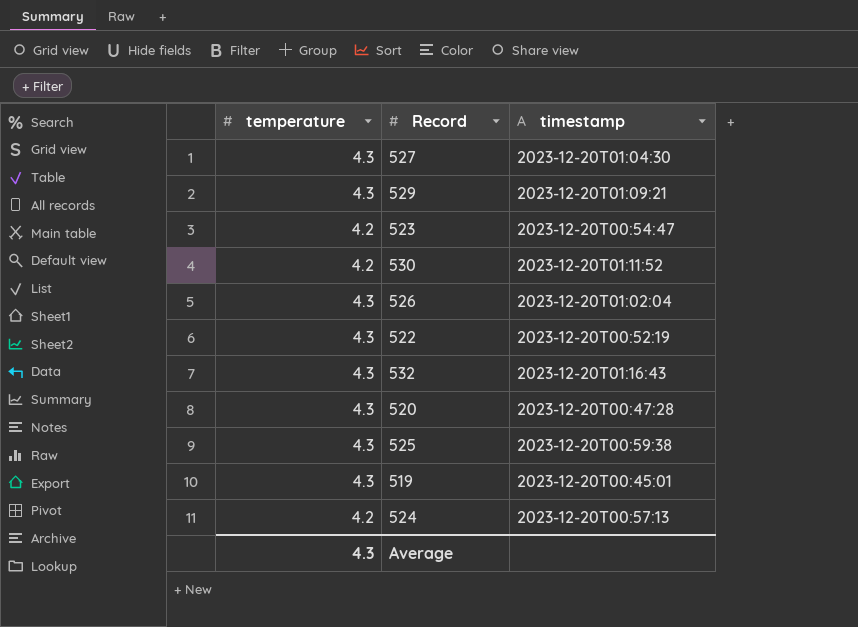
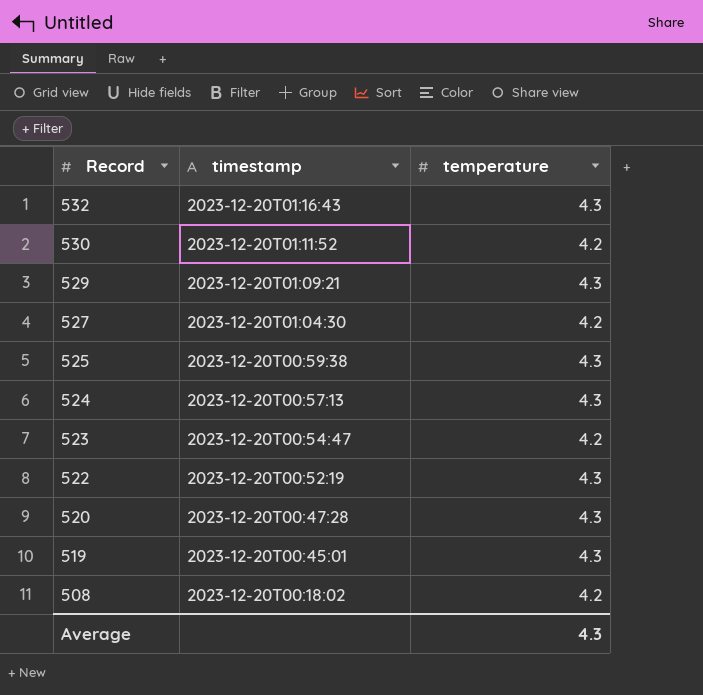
row order: none -> Record descending
column temperature | position: 1 -> 3
row 526: 4.3 | 2023-12-20T01:02:04 -> none
527 | temperature: 4.3 -> 4.2
524 | temperature: 4.2 -> 4.3
row 508: none -> 2023-12-20T00:18:02 | 4.2

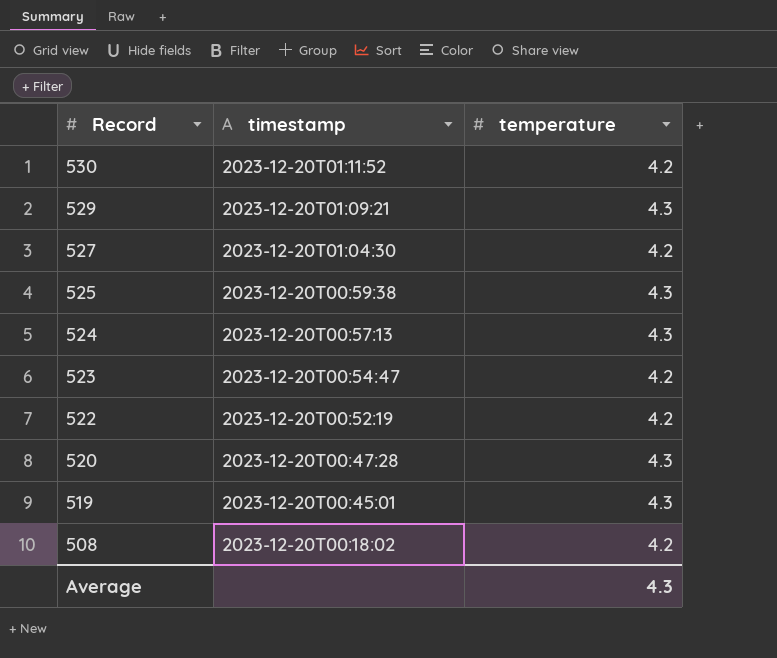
row 532: 2023-12-20T01:16:43 | 4.3 -> none
522 | temperature: 4.3 -> 4.2

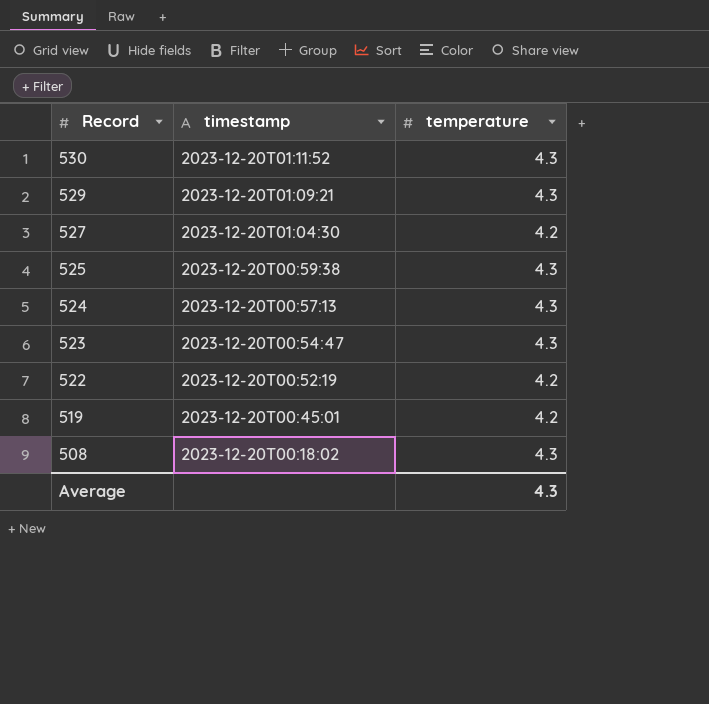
row 520: 2023-12-20T00:47:28 | 4.3 -> none
530 | temperature: 4.2 -> 4.3
523 | temperature: 4.2 -> 4.3
519 | temperature: 4.3 -> 4.2
508 | temperature: 4.2 -> 4.3

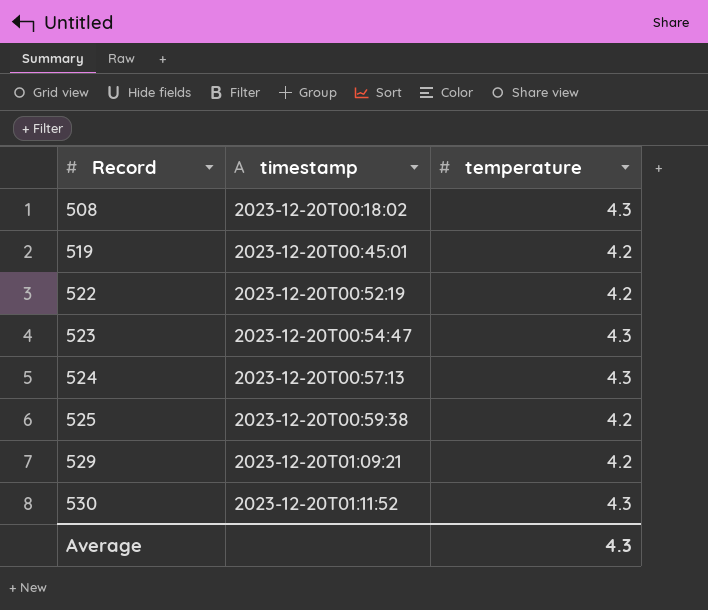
row order: Record descending -> Record ascending
row 527: 2023-12-20T01:04:30 | 4.2 -> none
525 | temperature: 4.3 -> 4.2
529 | temperature: 4.3 -> 4.2

